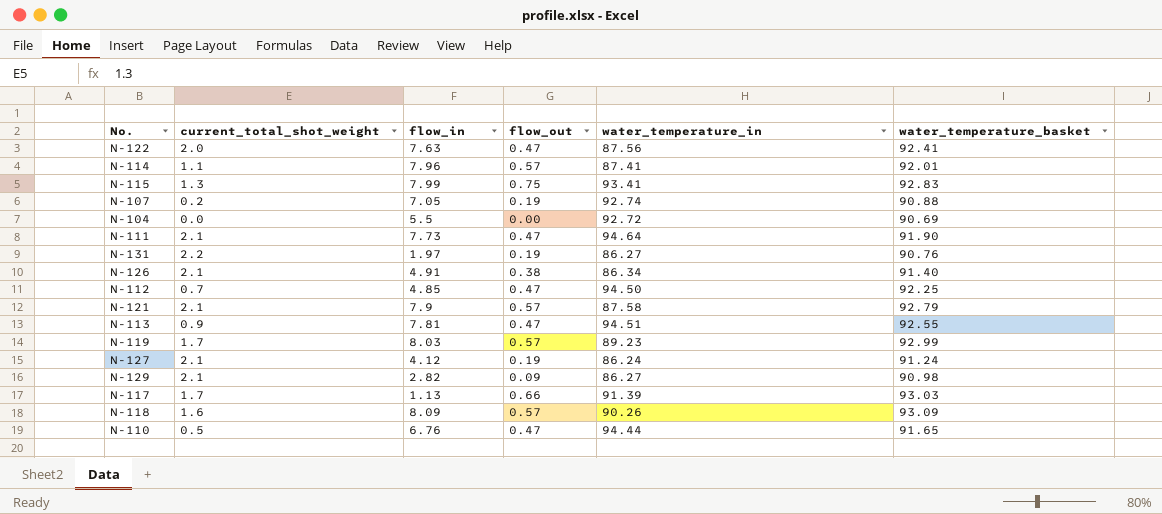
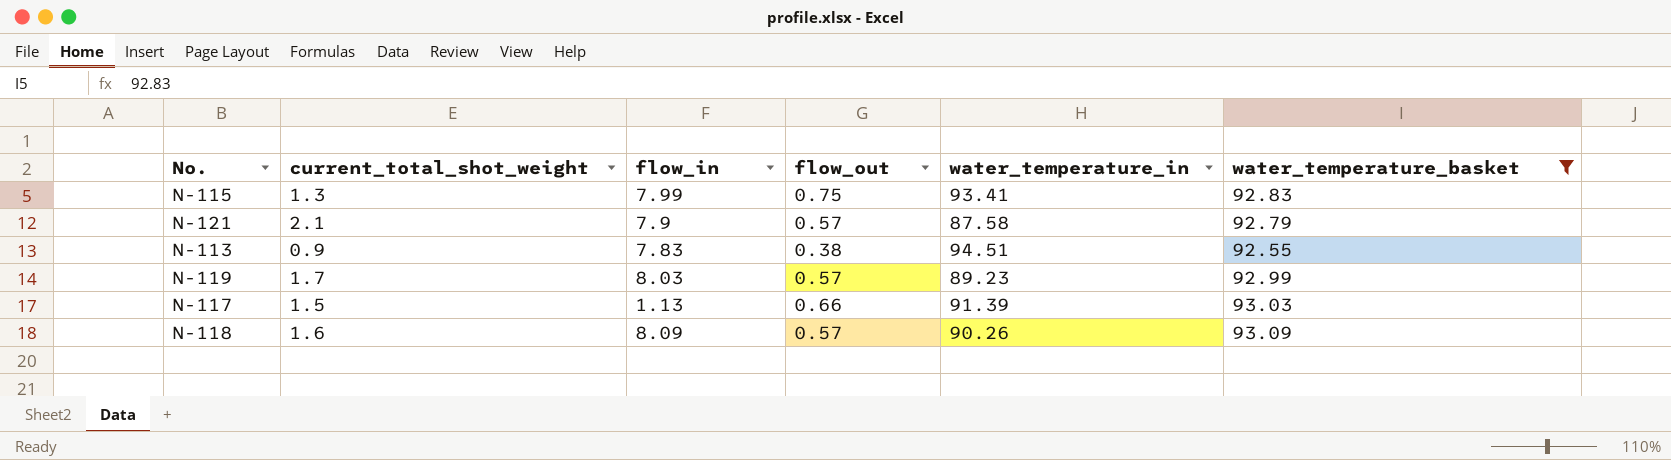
filter: none -> water_temperature_basket >= 92.55
N-113 | flow_in: 7.81 -> 7.83
N-113 | flow_out: 0.47 -> 0.38
N-117 | current_total_shot_weight: 1.7 -> 1.5

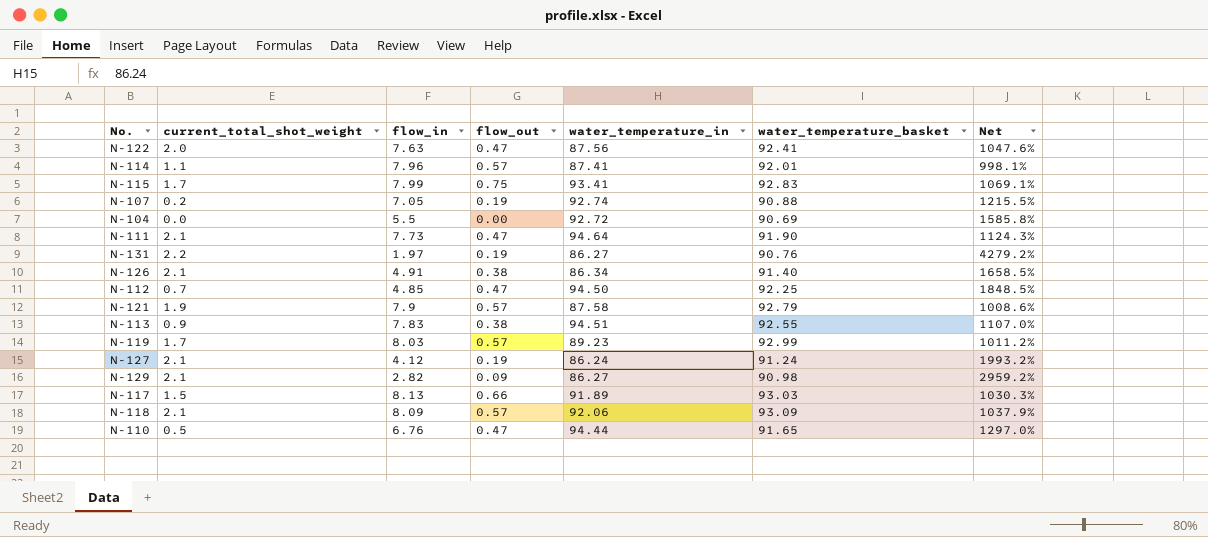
filter: water_temperature_basket >= 92.55 -> none
column Net | formula: none -> ([water_temperature_in] - [flow_in]) / [flow_in]
N-115 | current_total_shot_weight: 1.3 -> 1.7
N-121 | current_total_shot_weight: 2.1 -> 1.9
N-117 | flow_in: 1.13 -> 8.13
N-117 | water_temperature_in: 91.39 -> 91.89
N-118 | current_total_shot_weight: 1.6 -> 2.1
N-118 | water_temperature_in: 90.26 -> 92.06

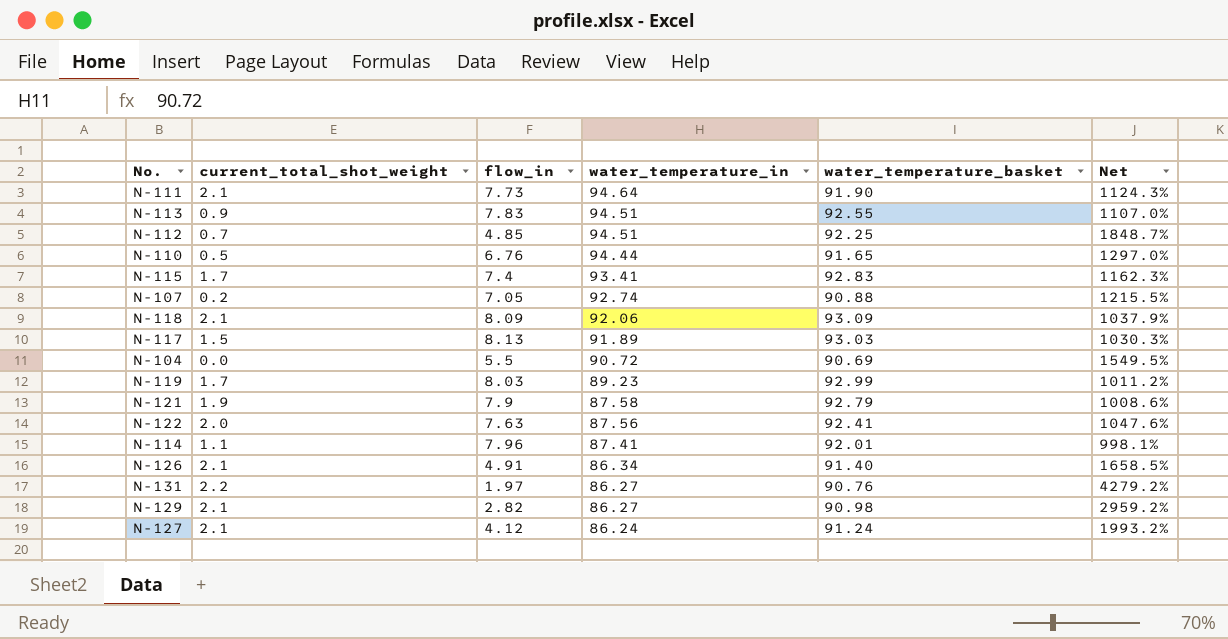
row order: none -> water_temperature_in descending
column flow_out | position: 4 -> none
N-112 | water_temperature_in: 94.50 -> 94.51
N-112 | Net: 1848.5% -> 1848.7%
N-115 | flow_in: 7.99 -> 7.4
N-115 | Net: 1069.1% -> 1162.3%
N-104 | water_temperature_in: 92.72 -> 90.72
N-104 | Net: 1585.8% -> 1549.5%

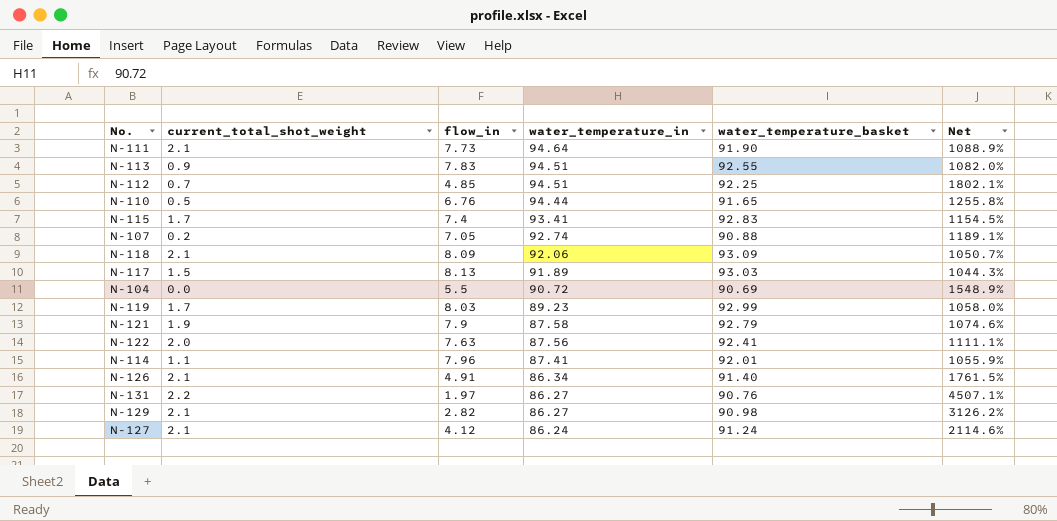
column Net | formula: ([water_temperature_in] - [flow_in]) / [flow_in] -> ([water_temperature_basket] - [flow_in]) / [flow_in]

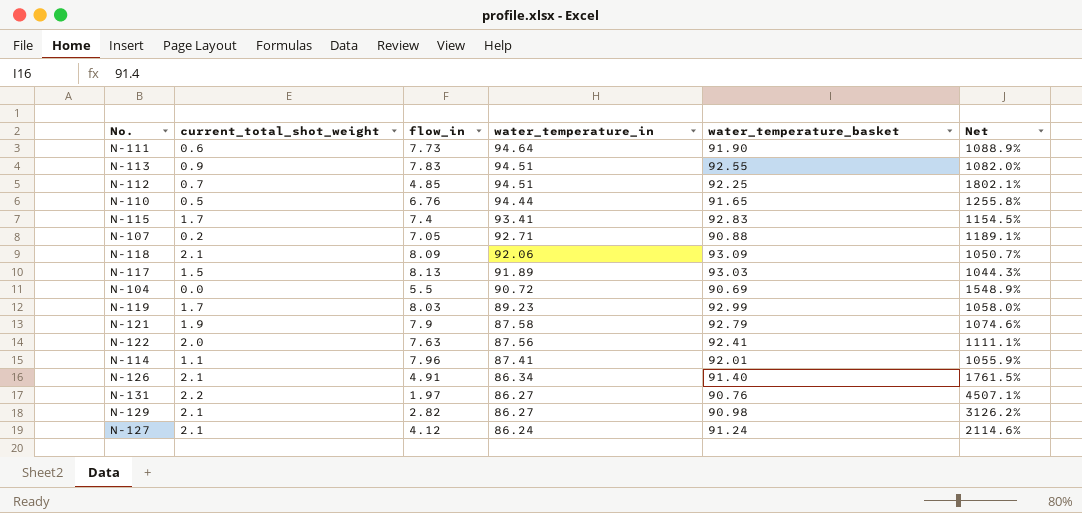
N-111 | current_total_shot_weight: 2.1 -> 0.6
N-107 | water_temperature_in: 92.74 -> 92.71

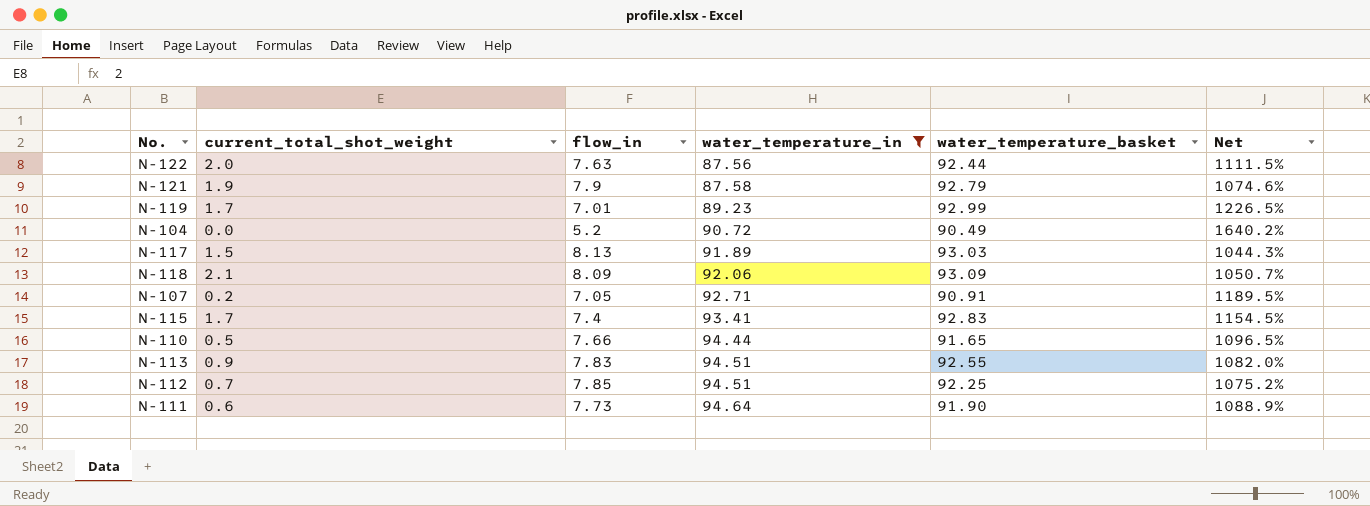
filter: none -> water_temperature_in >= 87.56
row order: water_temperature_in descending -> water_temperature_in ascending
N-122 | water_temperature_basket: 92.41 -> 92.44
N-122 | Net: 1111.1% -> 1111.5%
N-119 | flow_in: 8.03 -> 7.01
N-119 | Net: 1058.0% -> 1226.5%
N-104 | flow_in: 5.5 -> 5.2
N-104 | water_temperature_basket: 90.69 -> 90.49
N-104 | Net: 1548.9% -> 1640.2%
N-107 | water_temperature_basket: 90.88 -> 90.91
N-107 | Net: 1189.1% -> 1189.5%
N-110 | flow_in: 6.76 -> 7.66
N-110 | Net: 1255.8% -> 1096.5%
N-112 | flow_in: 4.85 -> 7.85
N-112 | Net: 1802.1% -> 1075.2%

